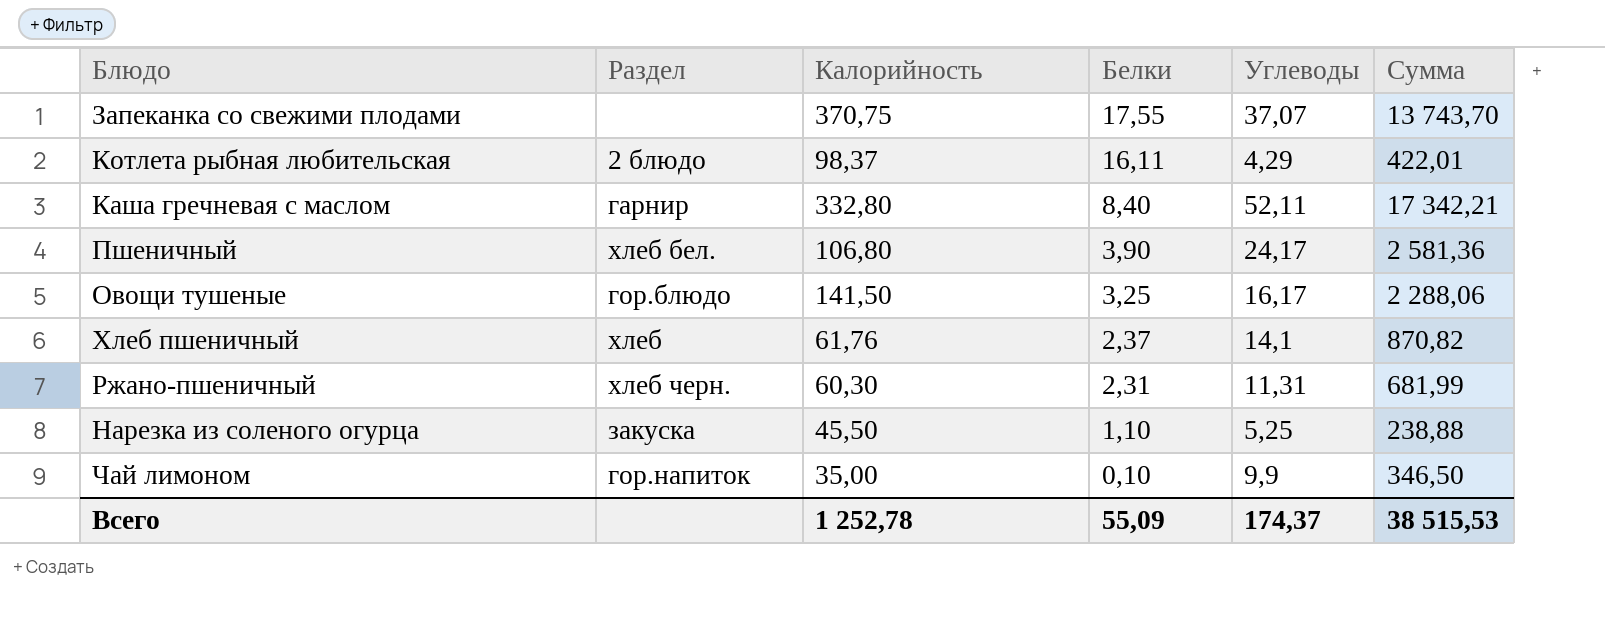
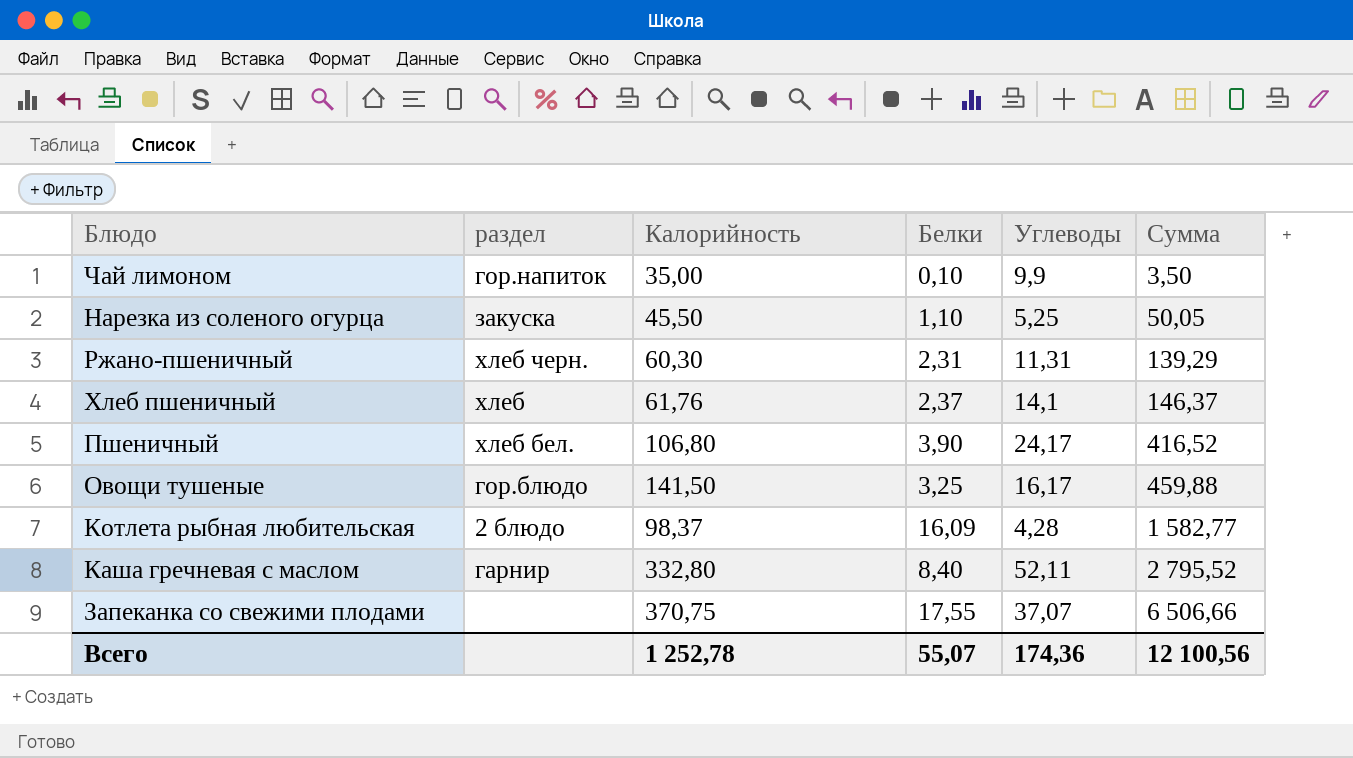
row order: Белки descending -> Сумма ascending
column name: Раздел -> раздел
column Сумма | formula: [Калорийность] * [Углеводы] -> [Калорийность] * [Белки]
Котлета рыбная любительская | Белки: 16,11 -> 16,09
Котлета рыбная любительская | Углеводы: 4,29 -> 4,28
Всего | Белки: 55,09 -> 55,07
Всего | Углеводы: 174,37 -> 174,36
Всего | Сумма: 38 515,53 -> 12 100,56

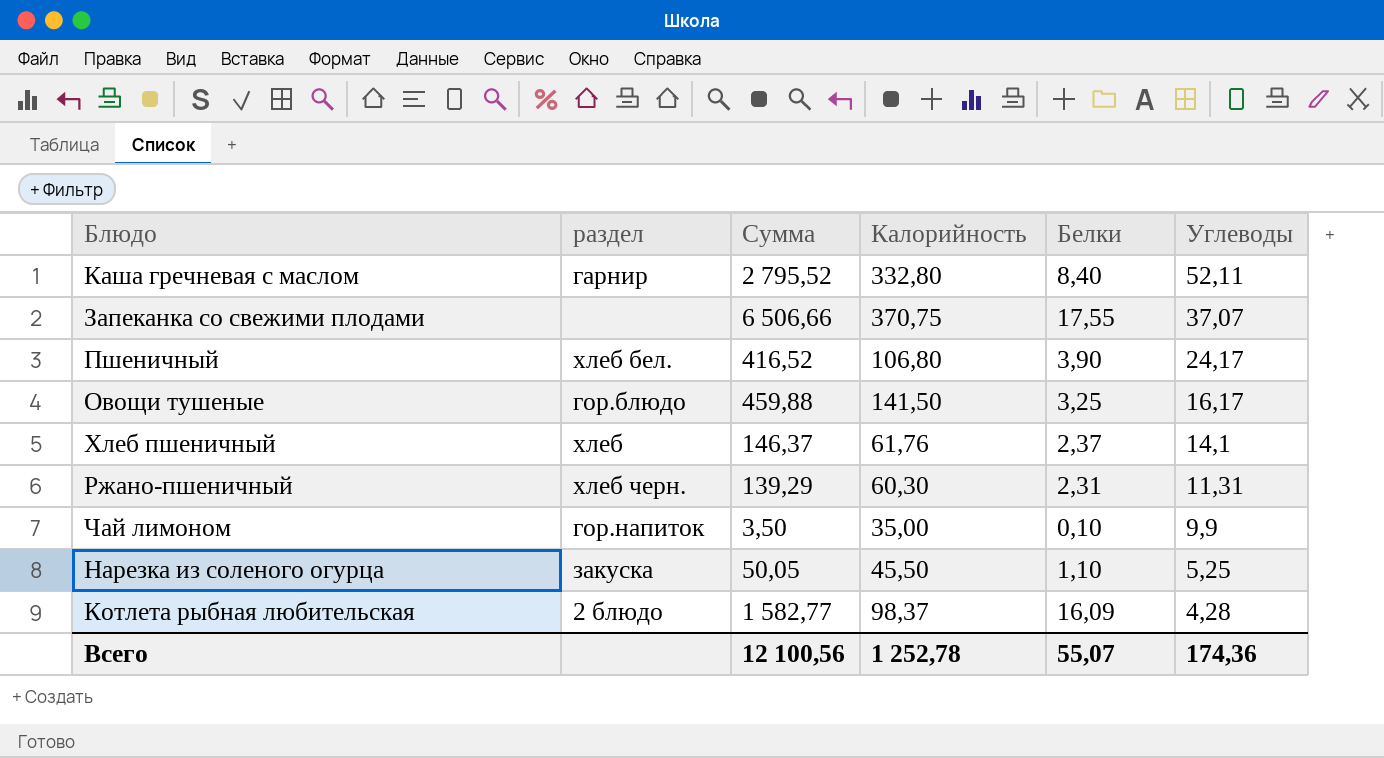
row order: Сумма ascending -> Углеводы descending
column Сумма | position: 6 -> 3

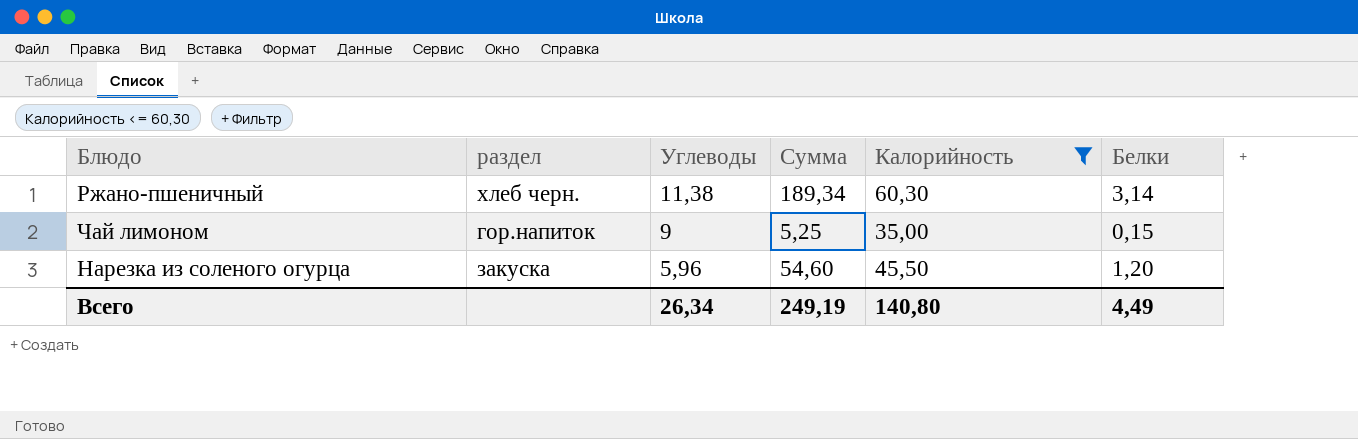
filter: none -> Калорийность <= 60,30
column Углеводы | position: 6 -> 3
Ржано-пшеничный | Углеводы: 11,31 -> 11,38
Ржано-пшеничный | Сумма: 139,29 -> 189,34
Ржано-пшеничный | Белки: 2,31 -> 3,14
Чай лимоном | Углеводы: 9,9 -> 9
Чай лимоном | Сумма: 3,50 -> 5,25
Чай лимоном | Белки: 0,10 -> 0,15
Нарезка из соленого огурца | Углеводы: 5,25 -> 5,96
Нарезка из соленого огурца | Сумма: 50,05 -> 54,60
Нарезка из соленого огурца | Белки: 1,10 -> 1,20
Всего | Углеводы: 174,36 -> 26,34
Всего | Сумма: 12 100,56 -> 249,19
Всего | Калорийность: 1 252,78 -> 140,80
Всего | Белки: 55,07 -> 4,49

